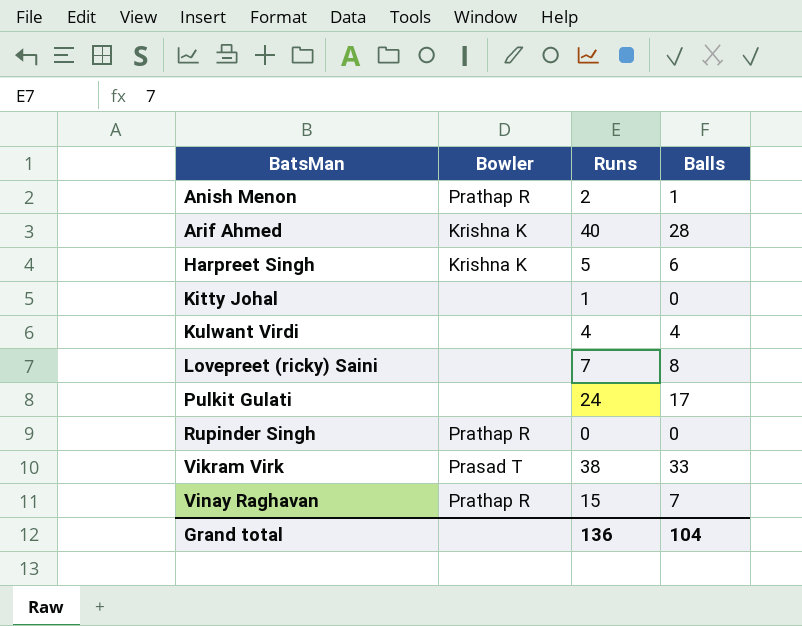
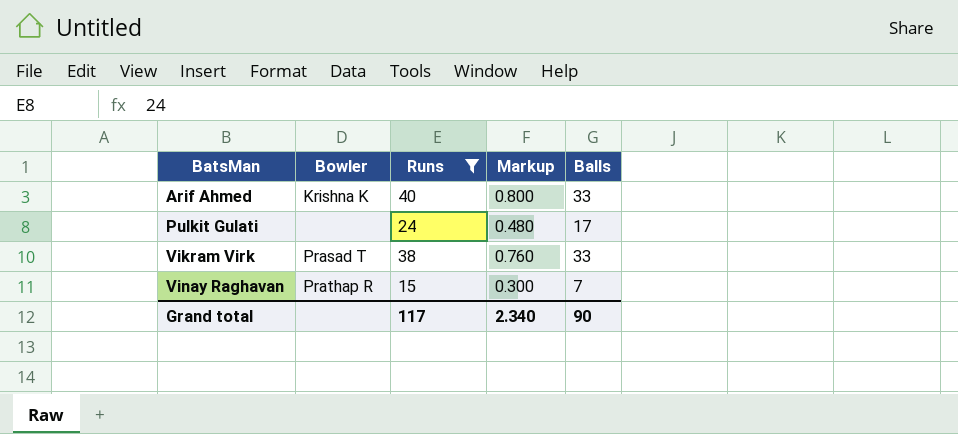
filter: none -> Runs >= 15
column Markup | formula: none -> [Runs] * 0.02
Arif Ahmed | Balls: 28 -> 33
Grand total | Runs: 136 -> 117
Grand total | Balls: 104 -> 90

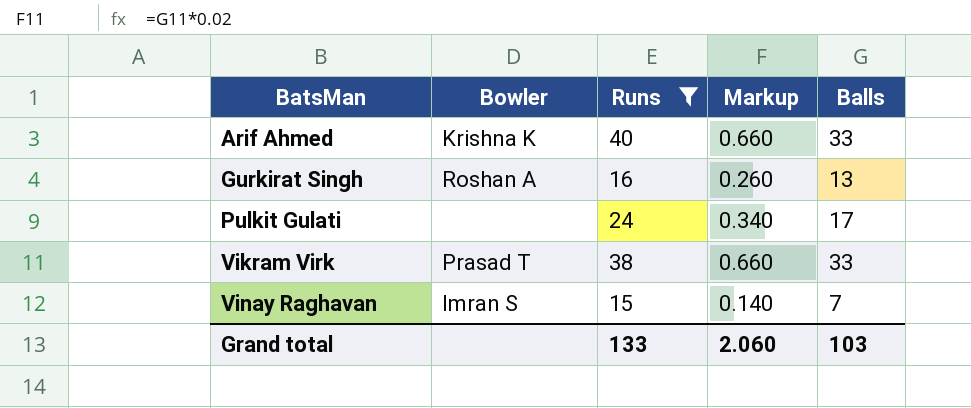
column Markup | formula: [Runs] * 0.02 -> [Balls] * 0.02
row Gurkirat Singh: none -> Roshan A | 16 | 0.260 | 13
Vinay Raghavan | Bowler: Prathap R -> Imran S
Grand total | Runs: 117 -> 133
Grand total | Markup: 2.340 -> 2.060
Grand total | Balls: 90 -> 103

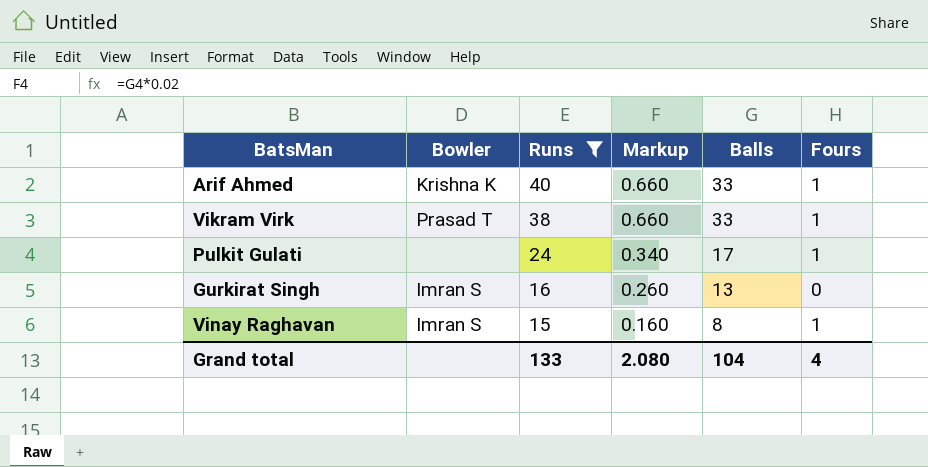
row order: BatsMan ascending -> Runs descending
column Fours | position: none -> 6
Gurkirat Singh | Bowler: Roshan A -> Imran S
Vinay Raghavan | Markup: 0.140 -> 0.160
Vinay Raghavan | Balls: 7 -> 8
Grand total | Markup: 2.060 -> 2.080
Grand total | Balls: 103 -> 104

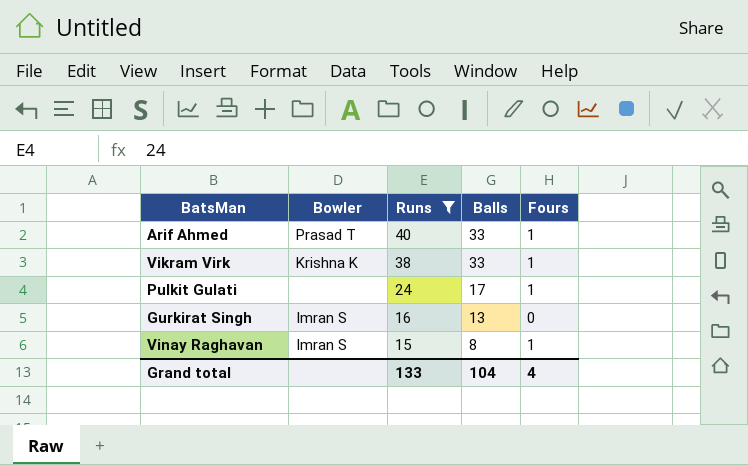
column Markup | formula: [Balls] * 0.02 -> none
Arif Ahmed | Bowler: Krishna K -> Prasad T
Vikram Virk | Bowler: Prasad T -> Krishna K

